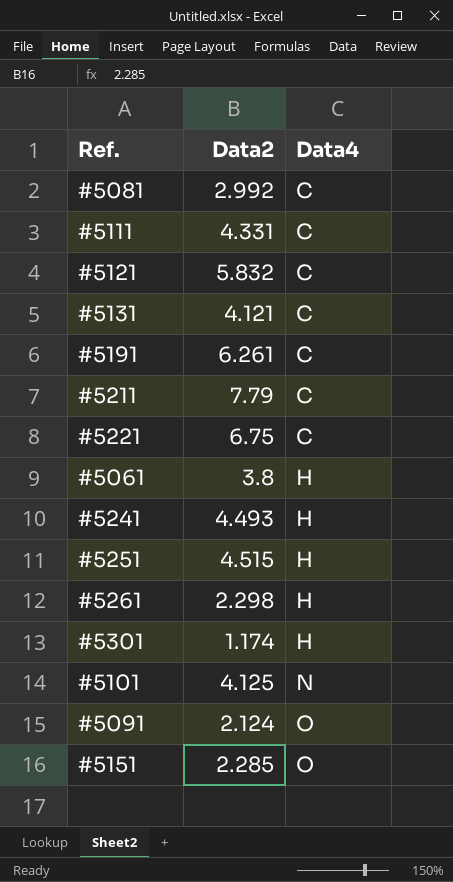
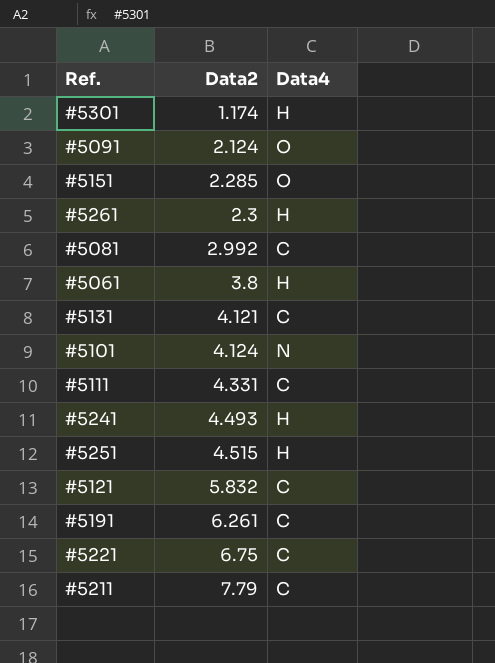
row order: Data4 ascending -> Data2 ascending
#5261 | Data2: 2.298 -> 2.3
#5101 | Data2: 4.125 -> 4.124

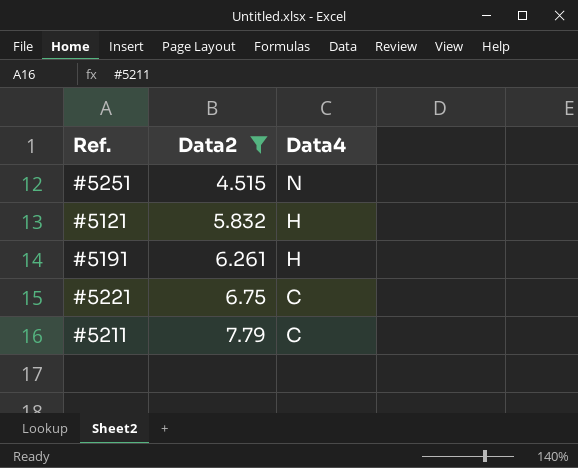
filter: none -> Data2 >= 4.515
#5251 | Data4: H -> N
#5121 | Data4: C -> H
#5191 | Data4: C -> H

